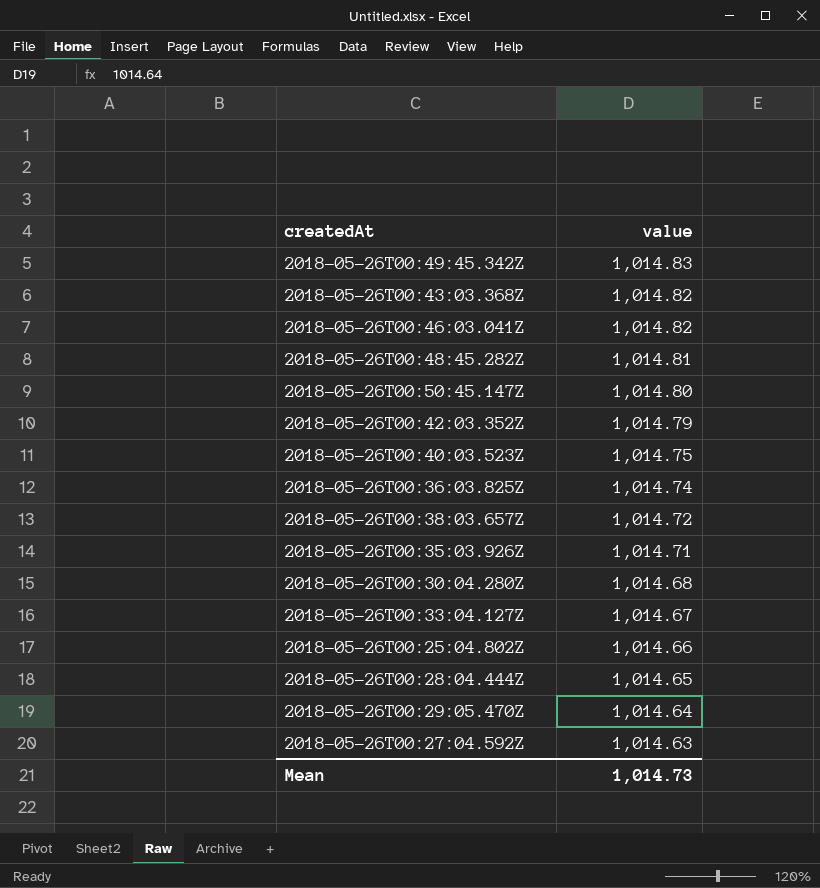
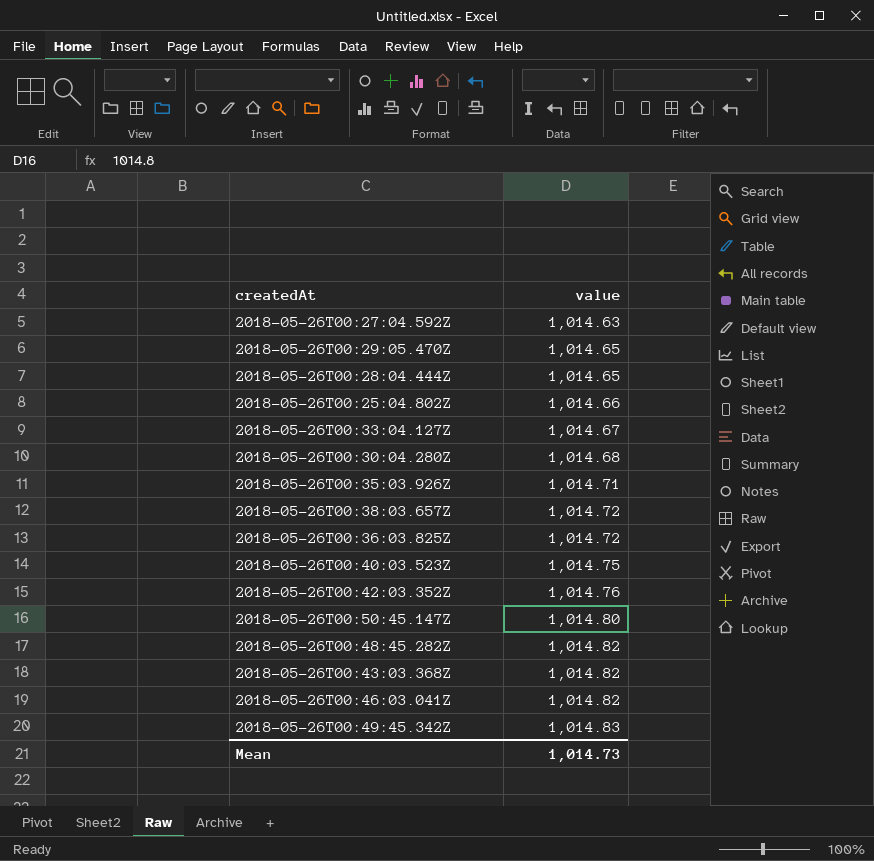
row order: value descending -> value ascending
2018-05-26T00:29:05.470Z | value: 1,014.64 -> 1,014.65
2018-05-26T00:36:03.825Z | value: 1,014.74 -> 1,014.72
2018-05-26T00:42:03.352Z | value: 1,014.79 -> 1,014.76
2018-05-26T00:48:45.282Z | value: 1,014.81 -> 1,014.82

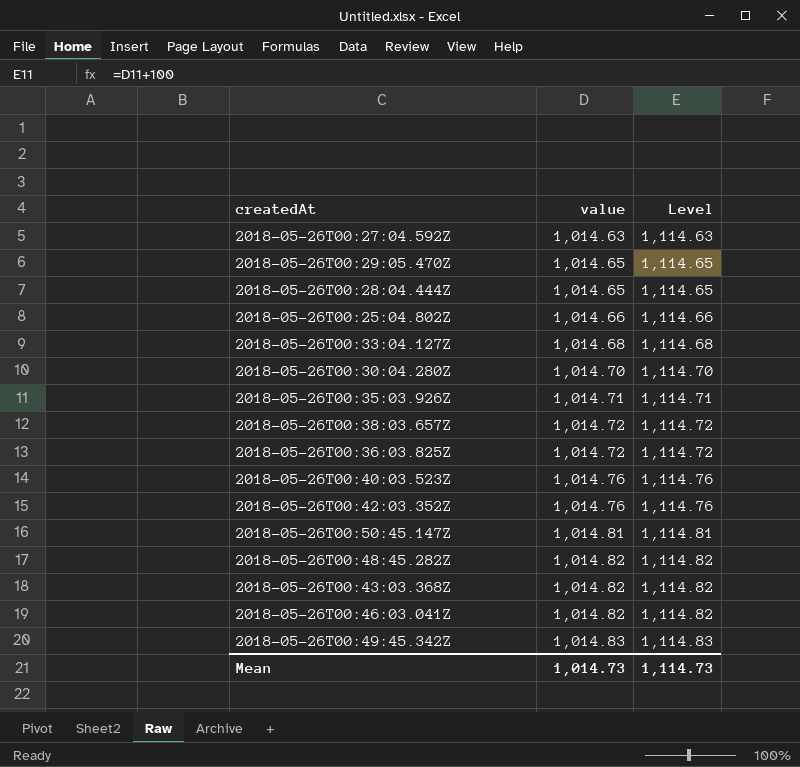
column Level | formula: none -> [value] + 100
2018-05-26T00:33:04.127Z | value: 1,014.67 -> 1,014.68
2018-05-26T00:30:04.280Z | value: 1,014.68 -> 1,014.70
2018-05-26T00:40:03.523Z | value: 1,014.75 -> 1,014.76
2018-05-26T00:50:45.147Z | value: 1,014.80 -> 1,014.81

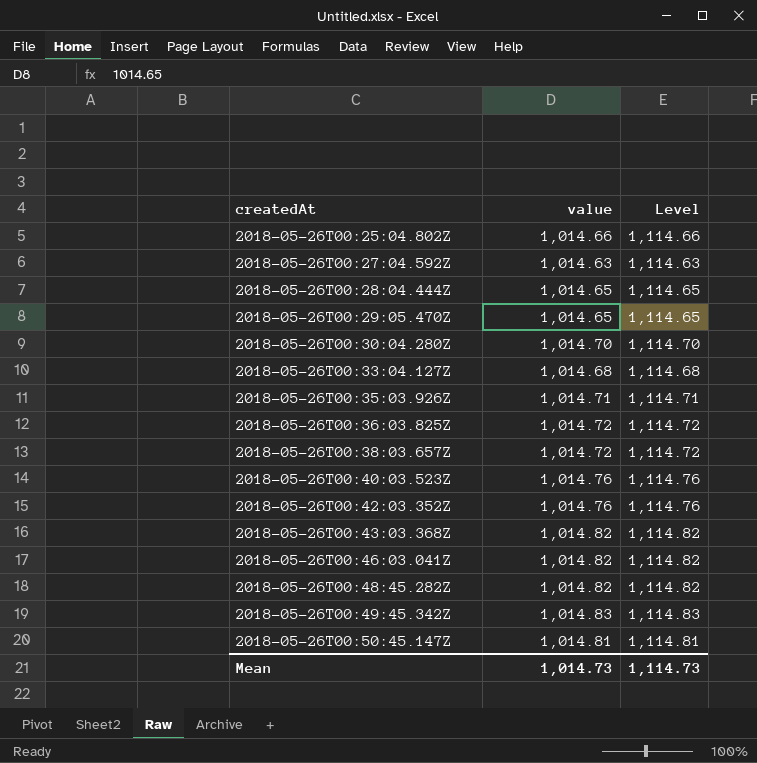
row order: value ascending -> createdAt ascending

